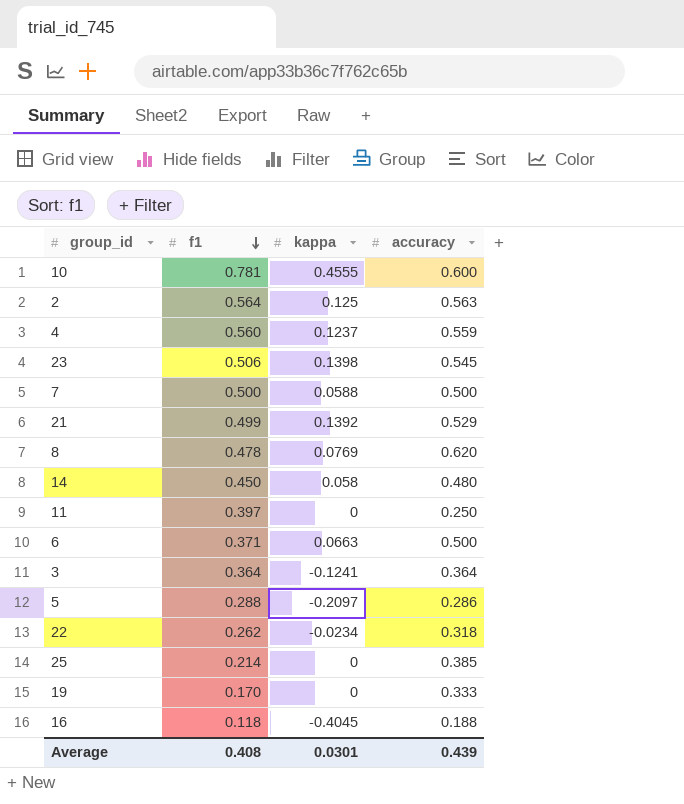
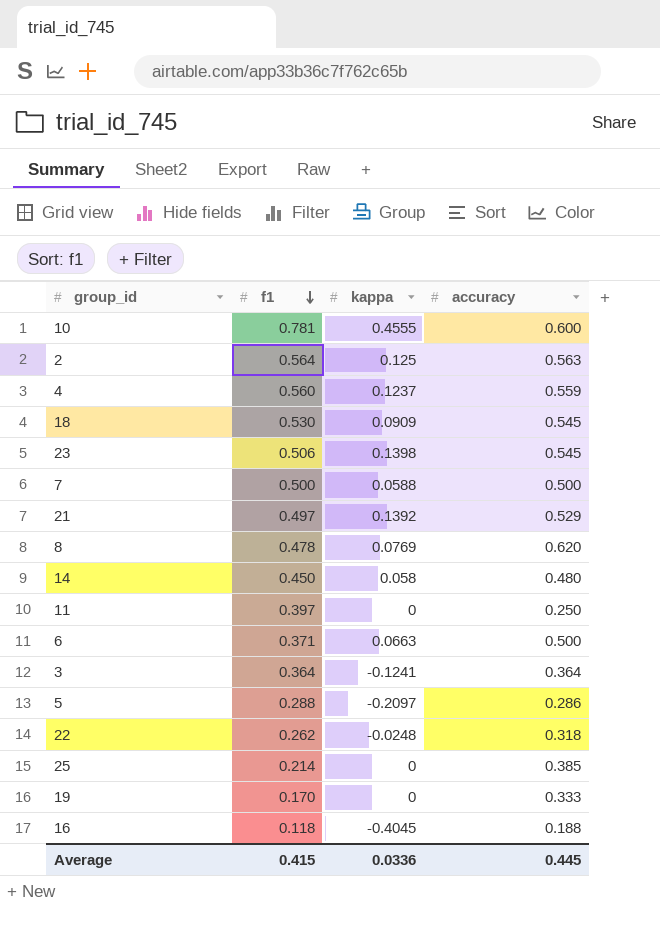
row 18: none -> 0.530 | 0.0909 | 0.545
21 | f1: 0.499 -> 0.497
22 | kappa: -0.0234 -> -0.0248
Average | f1: 0.408 -> 0.415
Average | kappa: 0.0301 -> 0.0336
Average | accuracy: 0.439 -> 0.445

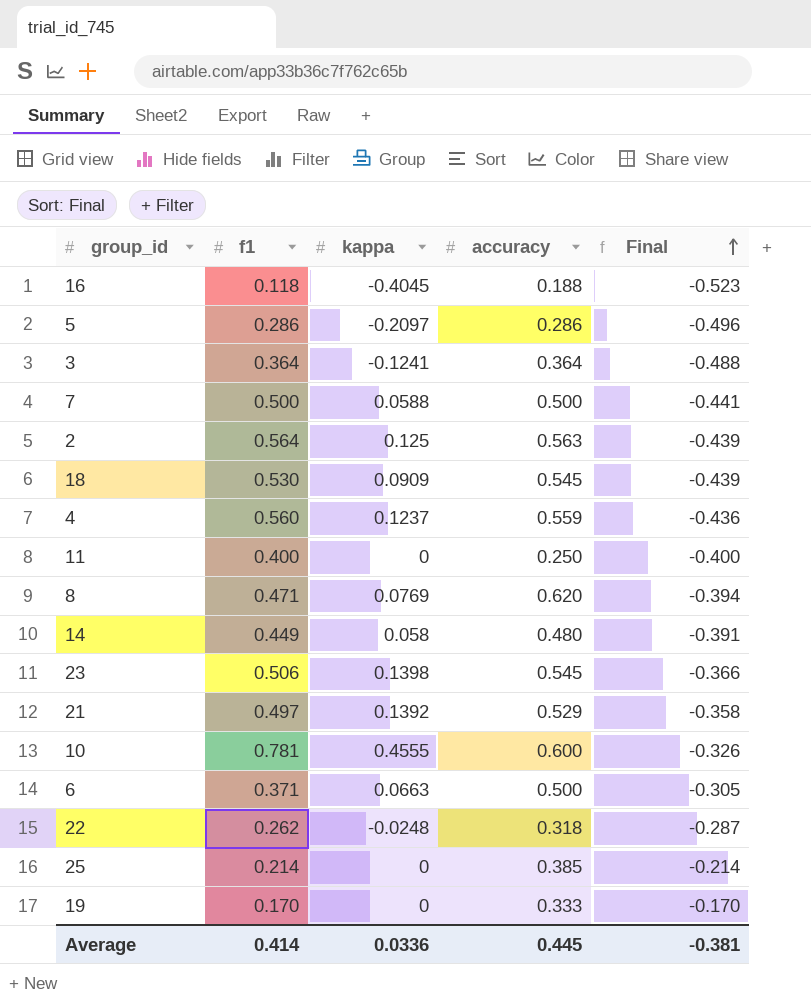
row order: f1 descending -> Final ascending
column Final | formula: none -> [kappa] - [f1]
5 | f1: 0.288 -> 0.286
11 | f1: 0.397 -> 0.400
8 | f1: 0.478 -> 0.471
14 | f1: 0.450 -> 0.449
Average | f1: 0.415 -> 0.414

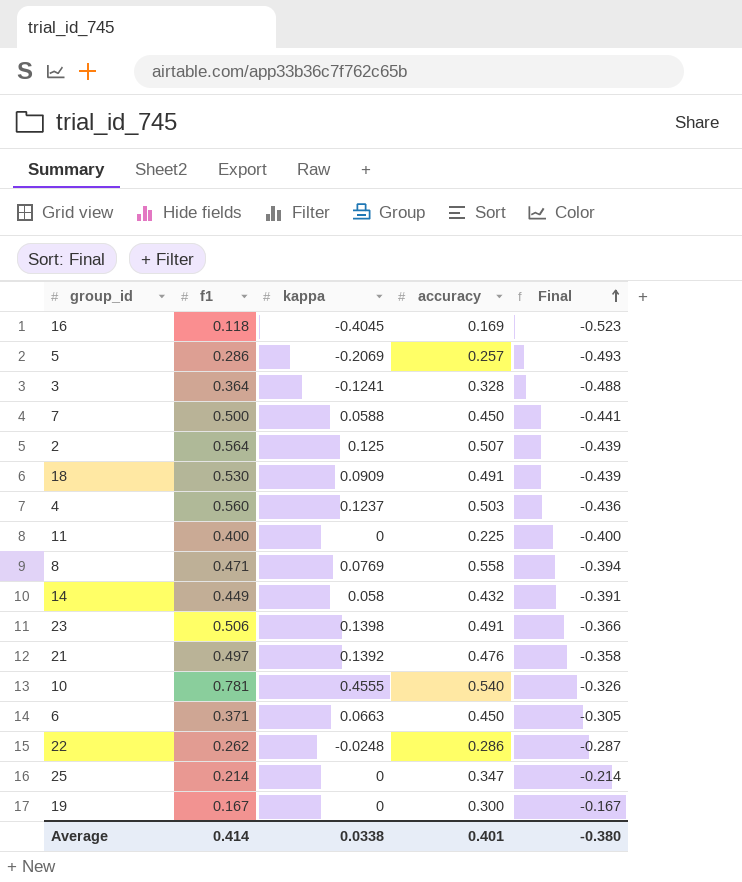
16 | accuracy: 0.188 -> 0.169
5 | kappa: -0.2097 -> -0.2069
5 | accuracy: 0.286 -> 0.257
5 | Final: -0.496 -> -0.493
3 | accuracy: 0.364 -> 0.328
7 | accuracy: 0.500 -> 0.450
2 | accuracy: 0.563 -> 0.507
18 | accuracy: 0.545 -> 0.491
4 | accuracy: 0.559 -> 0.503
11 | accuracy: 0.250 -> 0.225
8 | accuracy: 0.620 -> 0.558
14 | accuracy: 0.480 -> 0.432
23 | accuracy: 0.545 -> 0.491
21 | accuracy: 0.529 -> 0.476
10 | accuracy: 0.600 -> 0.540
6 | accuracy: 0.500 -> 0.450
22 | accuracy: 0.318 -> 0.286
25 | accuracy: 0.385 -> 0.347
19 | f1: 0.170 -> 0.167
19 | accuracy: 0.333 -> 0.300
19 | Final: -0.170 -> -0.167
Average | kappa: 0.0336 -> 0.0338
Average | accuracy: 0.445 -> 0.401
Average | Final: -0.381 -> -0.380

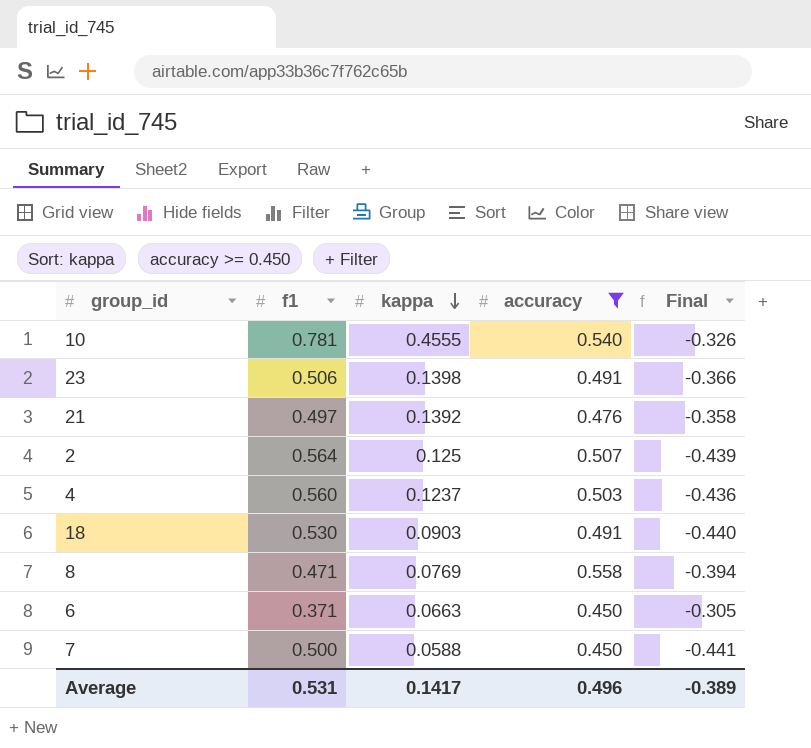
filter: none -> accuracy >= 0.450
row order: Final ascending -> kappa descending
18 | kappa: 0.0909 -> 0.0903
18 | Final: -0.439 -> -0.440
Average | f1: 0.414 -> 0.531
Average | kappa: 0.0338 -> 0.1417
Average | accuracy: 0.401 -> 0.496
Average | Final: -0.380 -> -0.389

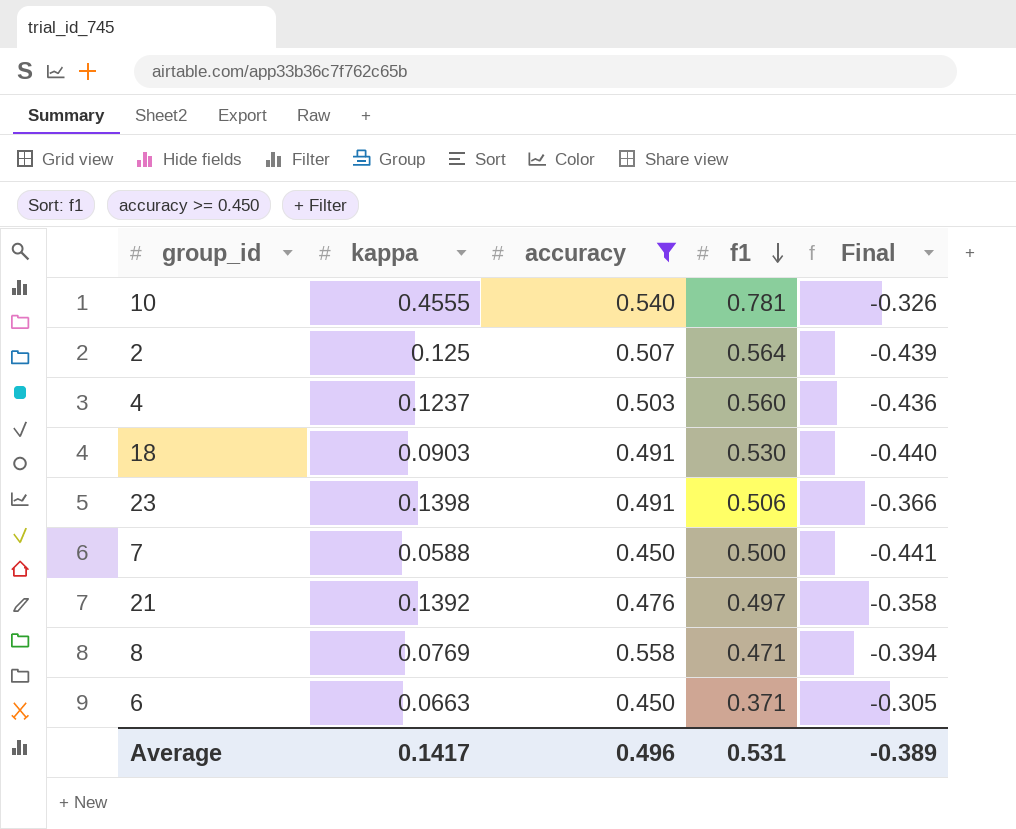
row order: kappa descending -> f1 descending
column f1 | position: 2 -> 4

